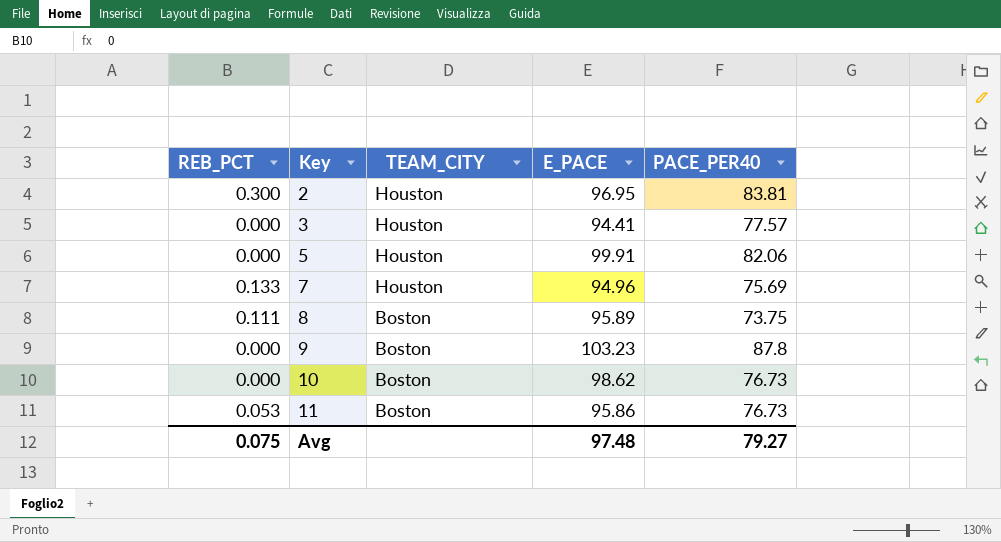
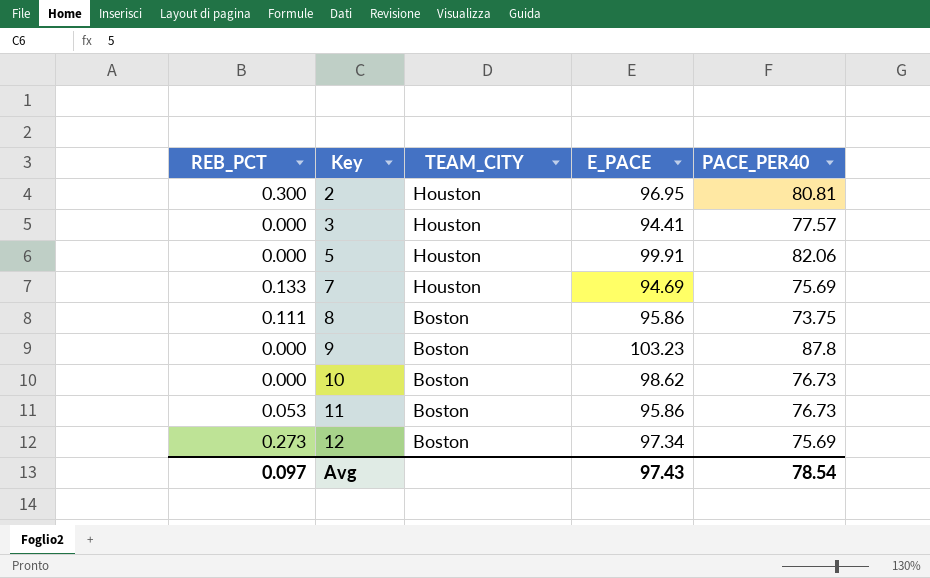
2 | PACE_PER40: 83.81 -> 80.81
7 | E_PACE: 94.96 -> 94.69
8 | E_PACE: 95.89 -> 95.86
row 12: none -> 0.273 | Boston | 97.34 | 75.69
Avg | REB_PCT: 0.075 -> 0.097
Avg | E_PACE: 97.48 -> 97.43
Avg | PACE_PER40: 79.27 -> 78.54

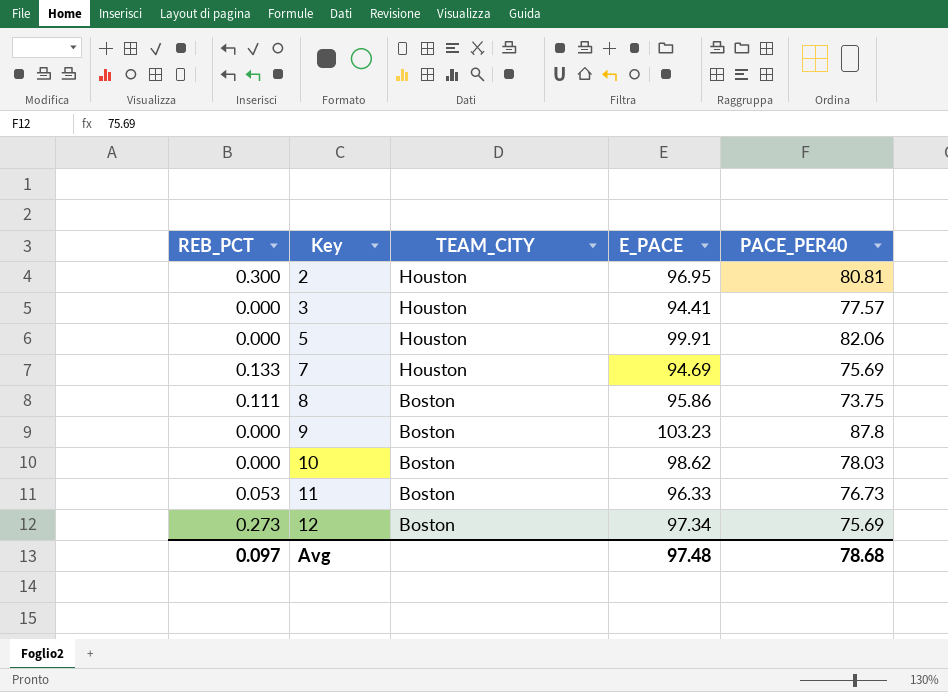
10 | PACE_PER40: 76.73 -> 78.03
11 | E_PACE: 95.86 -> 96.33
Avg | E_PACE: 97.43 -> 97.48
Avg | PACE_PER40: 78.54 -> 78.68

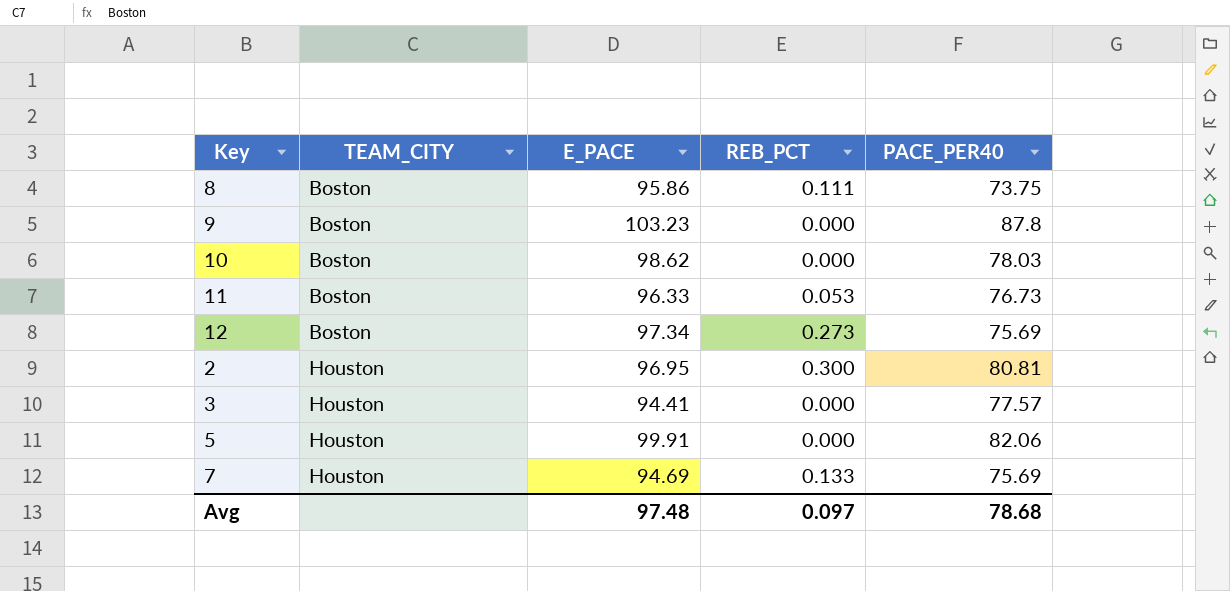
row order: Key ascending -> TEAM_CITY ascending
column REB_PCT | position: 1 -> 4

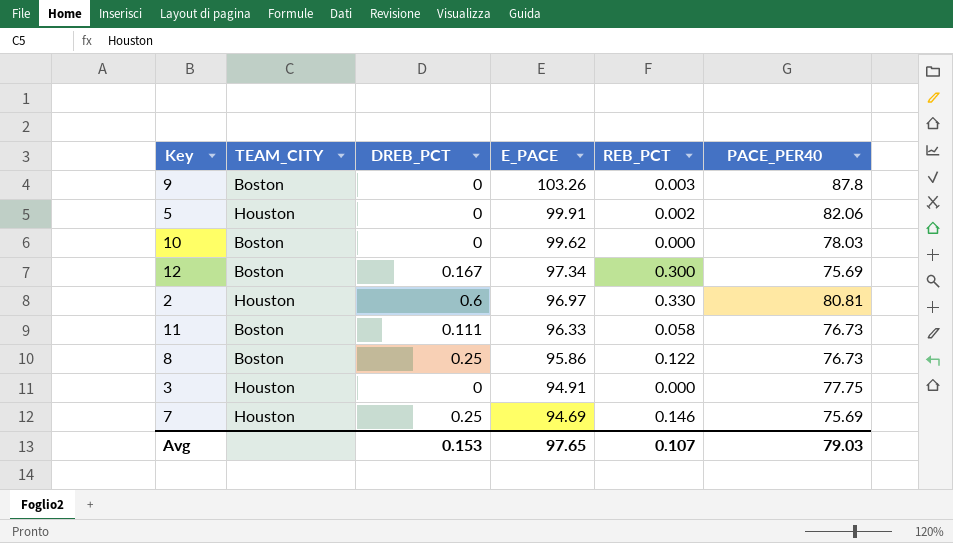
row order: TEAM_CITY ascending -> E_PACE descending
column DREB_PCT | position: none -> 3
9 | E_PACE: 103.23 -> 103.26
9 | REB_PCT: 0.000 -> 0.003
5 | REB_PCT: 0.000 -> 0.002
10 | E_PACE: 98.62 -> 99.62
12 | REB_PCT: 0.273 -> 0.300
2 | E_PACE: 96.95 -> 96.97
2 | REB_PCT: 0.300 -> 0.330
11 | REB_PCT: 0.053 -> 0.058
8 | REB_PCT: 0.111 -> 0.122
8 | PACE_PER40: 73.75 -> 76.73
3 | E_PACE: 94.41 -> 94.91
3 | PACE_PER40: 77.57 -> 77.75
7 | REB_PCT: 0.133 -> 0.146
Avg | E_PACE: 97.48 -> 97.65
Avg | REB_PCT: 0.097 -> 0.107
Avg | PACE_PER40: 78.68 -> 79.03

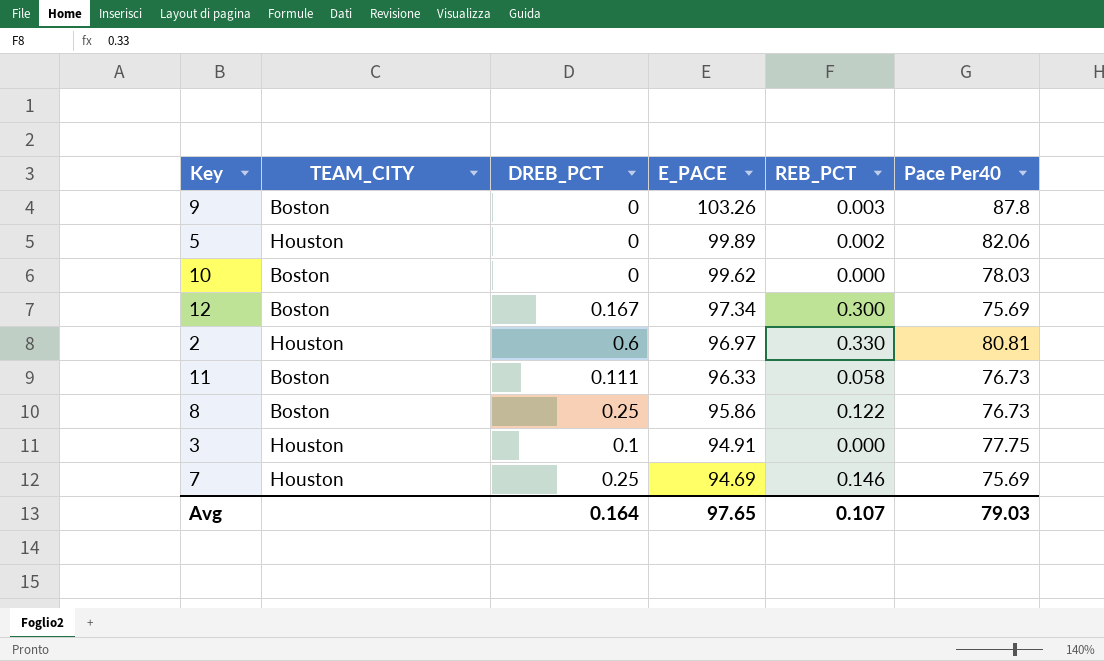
column name: PACE_PER40 -> Pace Per40
5 | E_PACE: 99.91 -> 99.89
3 | DREB_PCT: 0 -> 0.1
Avg | DREB_PCT: 0.153 -> 0.164

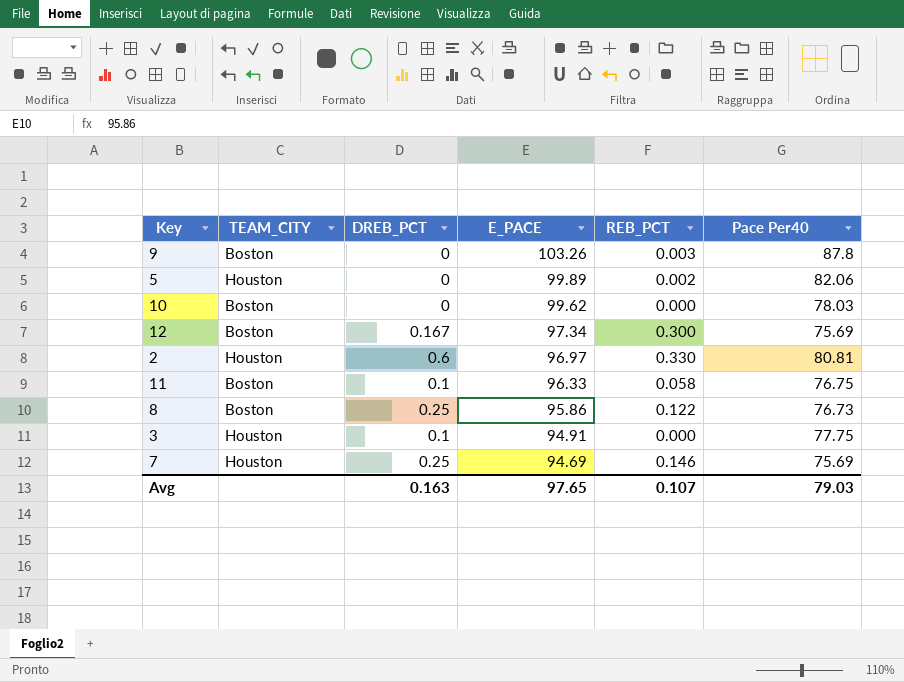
11 | DREB_PCT: 0.111 -> 0.1
11 | Pace Per40: 76.73 -> 76.75
Avg | DREB_PCT: 0.164 -> 0.163

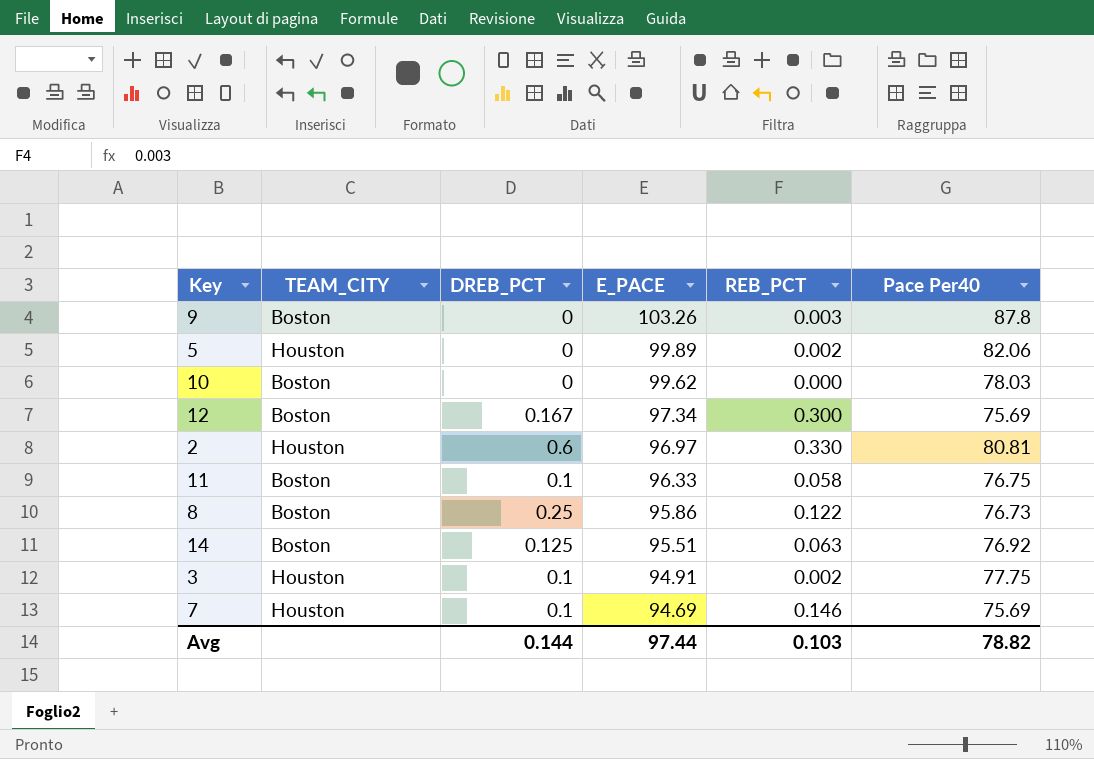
row 14: none -> Boston | 0.125 | 95.51 | 0.063 | 76.92
3 | REB_PCT: 0.000 -> 0.002
7 | DREB_PCT: 0.25 -> 0.1
Avg | DREB_PCT: 0.163 -> 0.144
Avg | E_PACE: 97.65 -> 97.44
Avg | REB_PCT: 0.107 -> 0.103
Avg | Pace Per40: 79.03 -> 78.82

